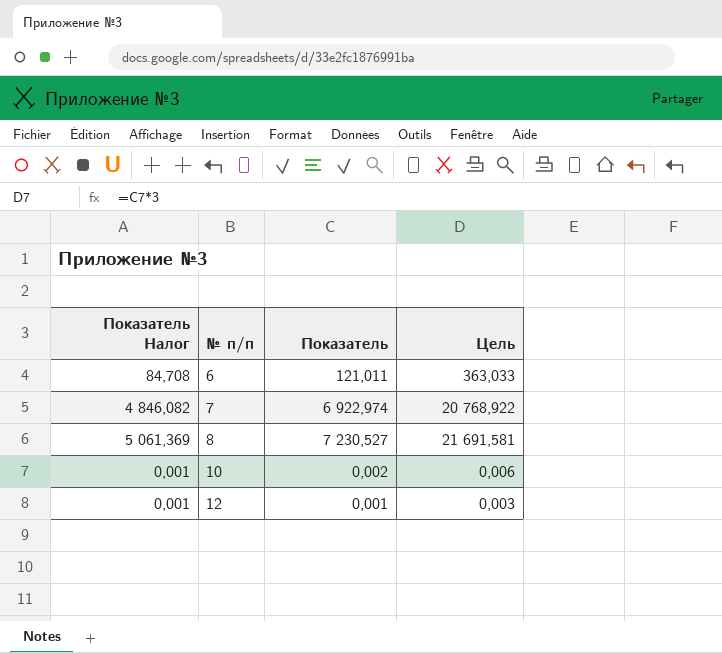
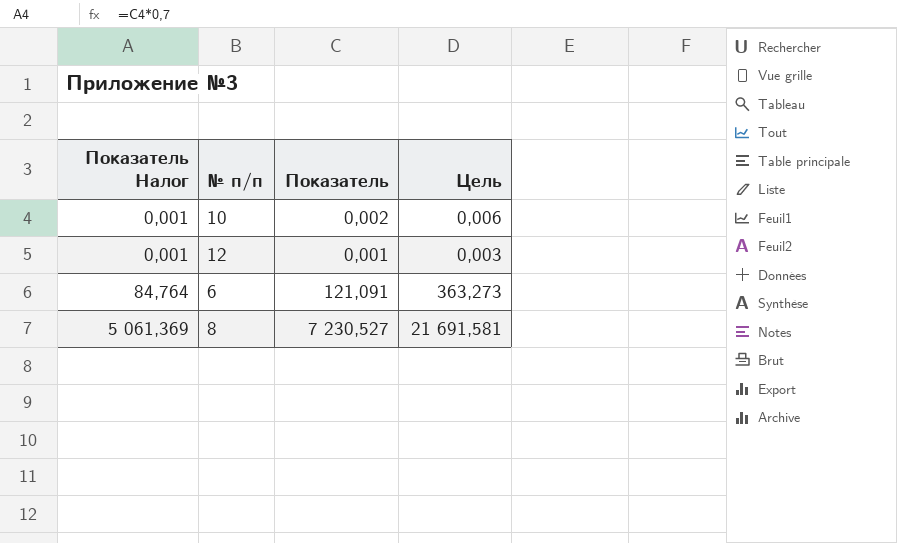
row order: № п/п ascending -> Показатель Налог ascending
row 7: 4 846,082 | 6 922,974 | 20 768,922 -> none
6 | Показатель Налог: 84,708 -> 84,764
6 | Показатель: 121,011 -> 121,091
6 | Цель: 363,033 -> 363,273

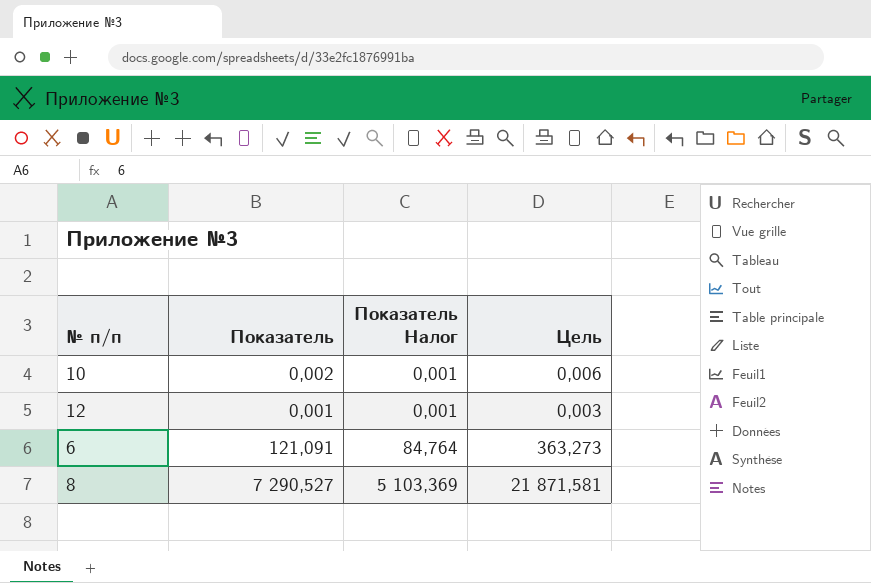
column Показатель Налог | position: 1 -> 3
8 | Показатель: 7 230,527 -> 7 290,527
8 | Показатель Налог: 5 061,369 -> 5 103,369
8 | Цель: 21 691,581 -> 21 871,581

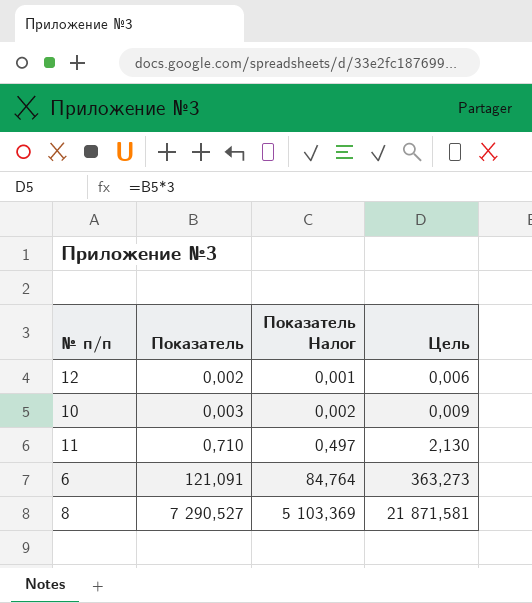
row order: Показатель Налог ascending -> Показатель ascending
12 | Показатель: 0,001 -> 0,002
12 | Цель: 0,003 -> 0,006
10 | Показатель: 0,002 -> 0,003
10 | Показатель Налог: 0,001 -> 0,002
10 | Цель: 0,006 -> 0,009
row 11: none -> 0,710 | 0,497 | 2,130

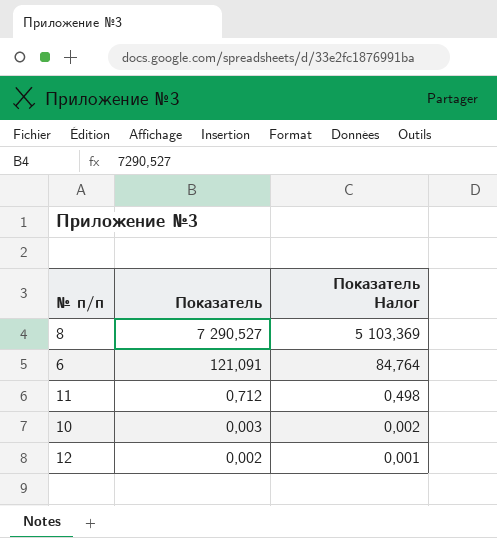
row order: Показатель ascending -> Показатель descending
column Цель | formula: [Показатель] * 3 -> none
11 | Показатель: 0,710 -> 0,712
11 | Показатель Налог: 0,497 -> 0,498

